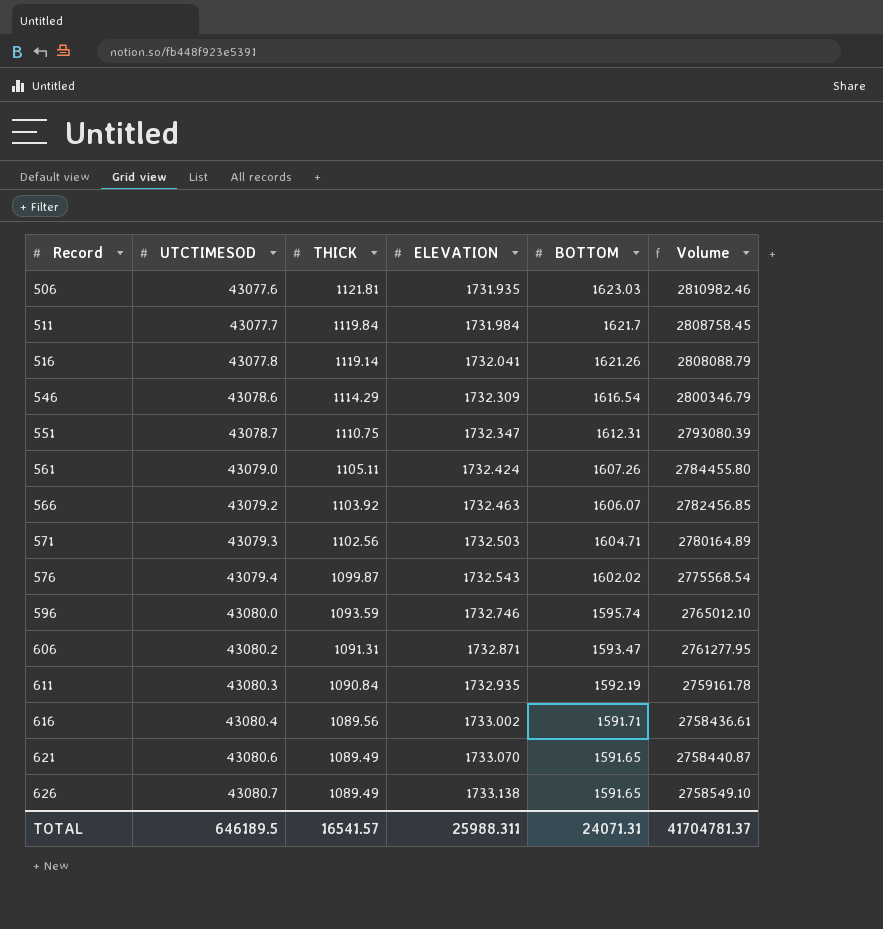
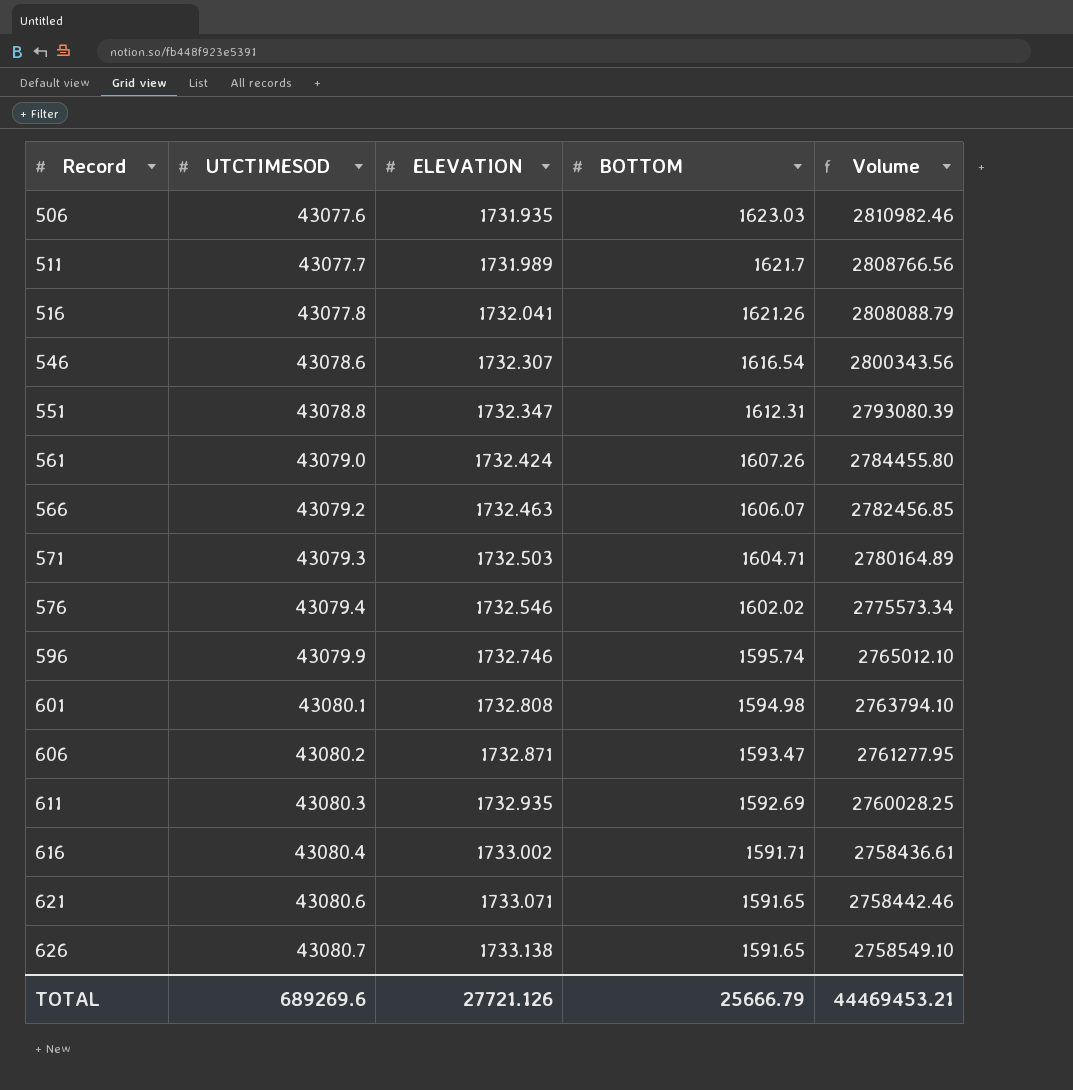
column THICK | position: 3 -> none
511 | ELEVATION: 1731.984 -> 1731.989
511 | Volume: 2808758.45 -> 2808766.56
546 | ELEVATION: 1732.309 -> 1732.307
546 | Volume: 2800346.79 -> 2800343.56
551 | UTCTIMESOD: 43078.7 -> 43078.8
576 | ELEVATION: 1732.543 -> 1732.546
576 | Volume: 2775568.54 -> 2775573.34
596 | UTCTIMESOD: 43080.0 -> 43079.9
row 601: none -> 43080.1 | 1732.808 | 1594.98 | 2763794.10
611 | BOTTOM: 1592.19 -> 1592.69
611 | Volume: 2759161.78 -> 2760028.25
621 | ELEVATION: 1733.070 -> 1733.071
621 | Volume: 2758440.87 -> 2758442.46
TOTAL | UTCTIMESOD: 646189.5 -> 689269.6
TOTAL | ELEVATION: 25988.311 -> 27721.126
TOTAL | BOTTOM: 24071.31 -> 25666.79
TOTAL | Volume: 41704781.37 -> 44469453.21

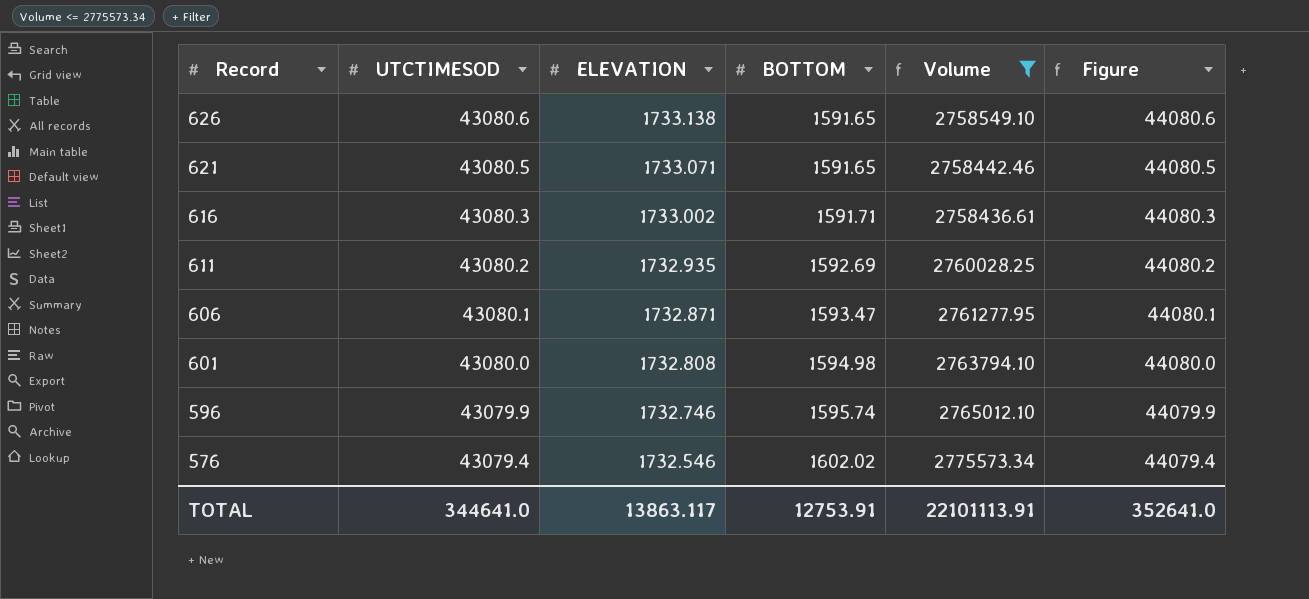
filter: none -> Volume <= 2775573.34
row order: Record ascending -> Record descending
column Figure | formula: none -> [UTCTIMESOD] + 1000
626 | UTCTIMESOD: 43080.7 -> 43080.6
621 | UTCTIMESOD: 43080.6 -> 43080.5
616 | UTCTIMESOD: 43080.4 -> 43080.3
611 | UTCTIMESOD: 43080.3 -> 43080.2
606 | UTCTIMESOD: 43080.2 -> 43080.1
601 | UTCTIMESOD: 43080.1 -> 43080.0
TOTAL | UTCTIMESOD: 689269.6 -> 344641.0
TOTAL | ELEVATION: 27721.126 -> 13863.117
TOTAL | BOTTOM: 25666.79 -> 12753.91
TOTAL | Volume: 44469453.21 -> 22101113.91

